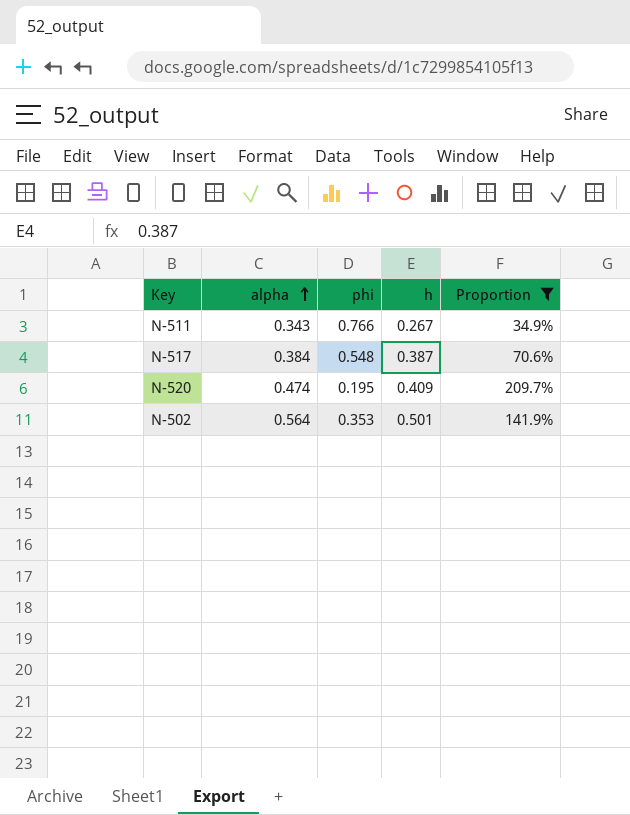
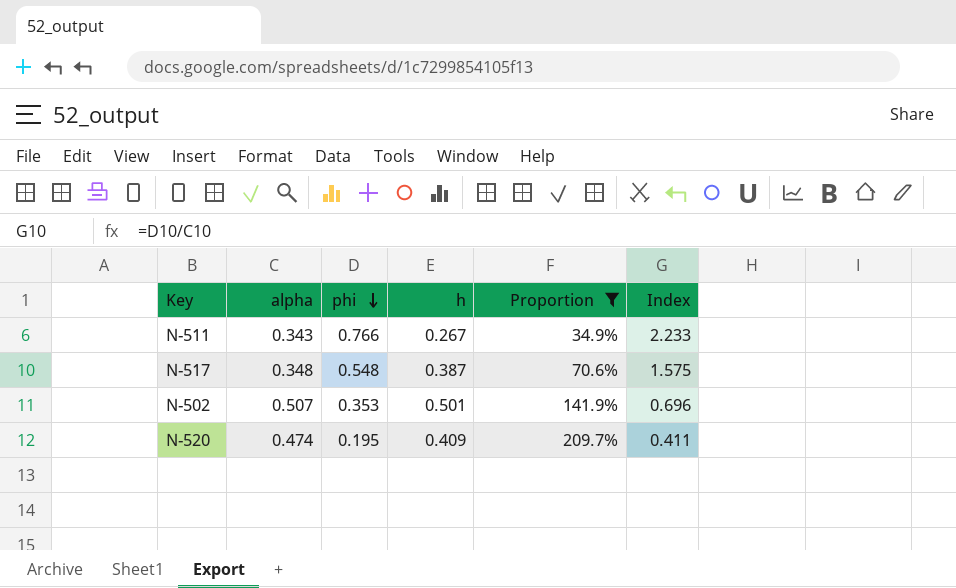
row order: alpha ascending -> phi descending
column Index | formula: none -> [phi] / [alpha]
N-517 | alpha: 0.384 -> 0.348
N-502 | alpha: 0.564 -> 0.507

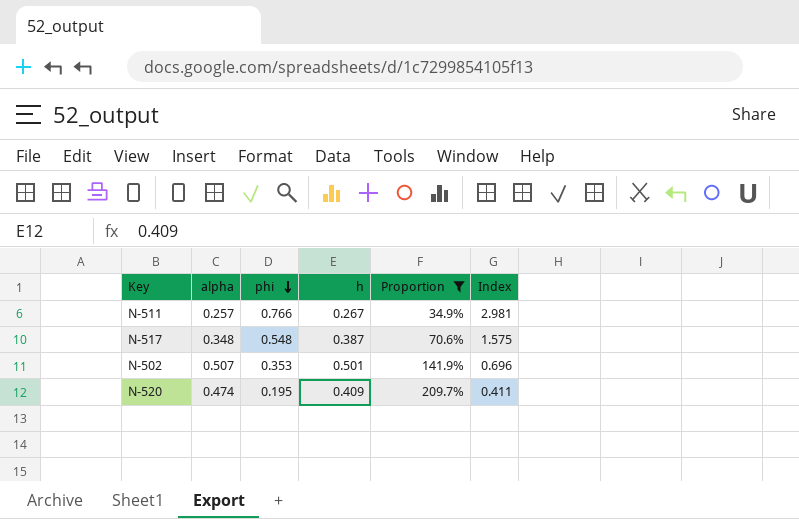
N-511 | alpha: 0.343 -> 0.257
N-511 | Index: 2.233 -> 2.981

